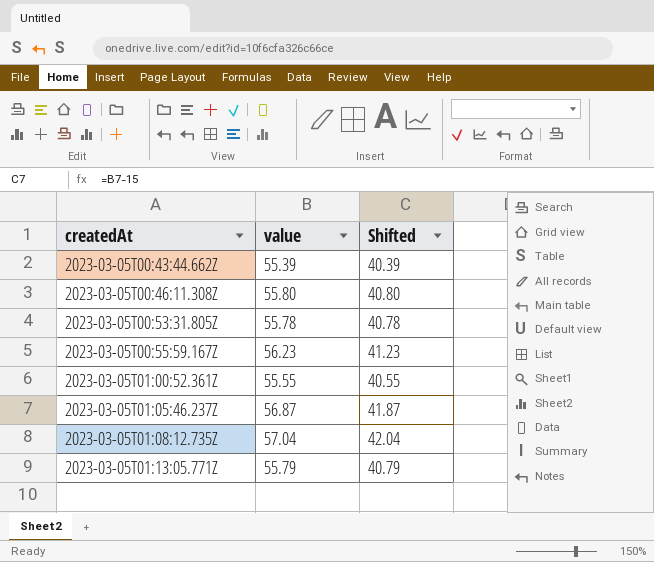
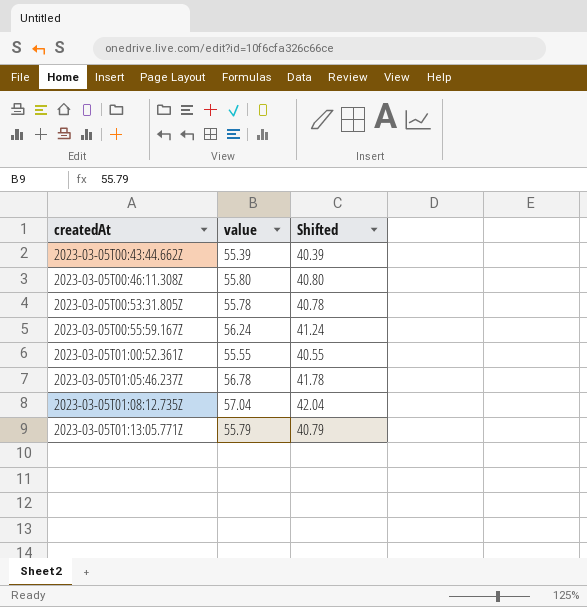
2023-03-05T00:55:59.167Z | value: 56.23 -> 56.24
2023-03-05T00:55:59.167Z | Shifted: 41.23 -> 41.24
2023-03-05T01:05:46.237Z | value: 56.87 -> 56.78
2023-03-05T01:05:46.237Z | Shifted: 41.87 -> 41.78

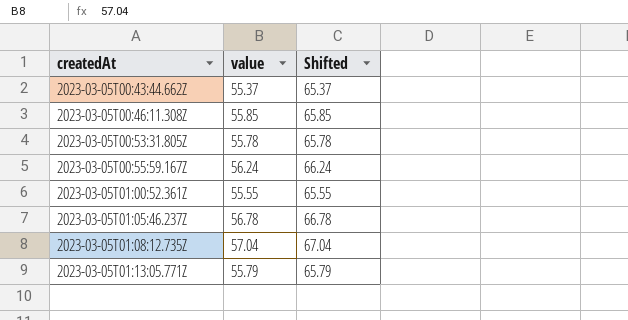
column Shifted | formula: [value] - 15 -> [value] + 10
2023-03-05T00:43:44.662Z | value: 55.39 -> 55.37
2023-03-05T00:46:11.308Z | value: 55.80 -> 55.85

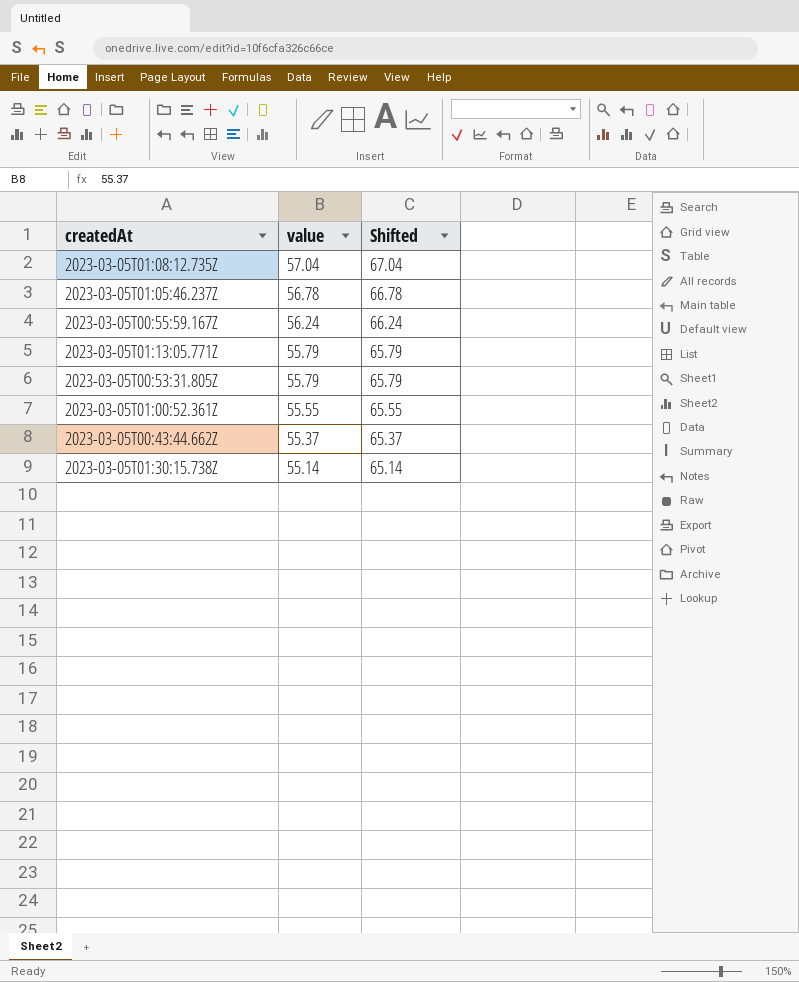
row order: createdAt ascending -> value descending
row 2023-03-05T00:46:11.308Z: 55.85 | 65.85 -> none
2023-03-05T00:53:31.805Z | value: 55.78 -> 55.79
2023-03-05T00:53:31.805Z | Shifted: 65.78 -> 65.79
row 2023-03-05T01:30:15.738Z: none -> 55.14 | 65.14

